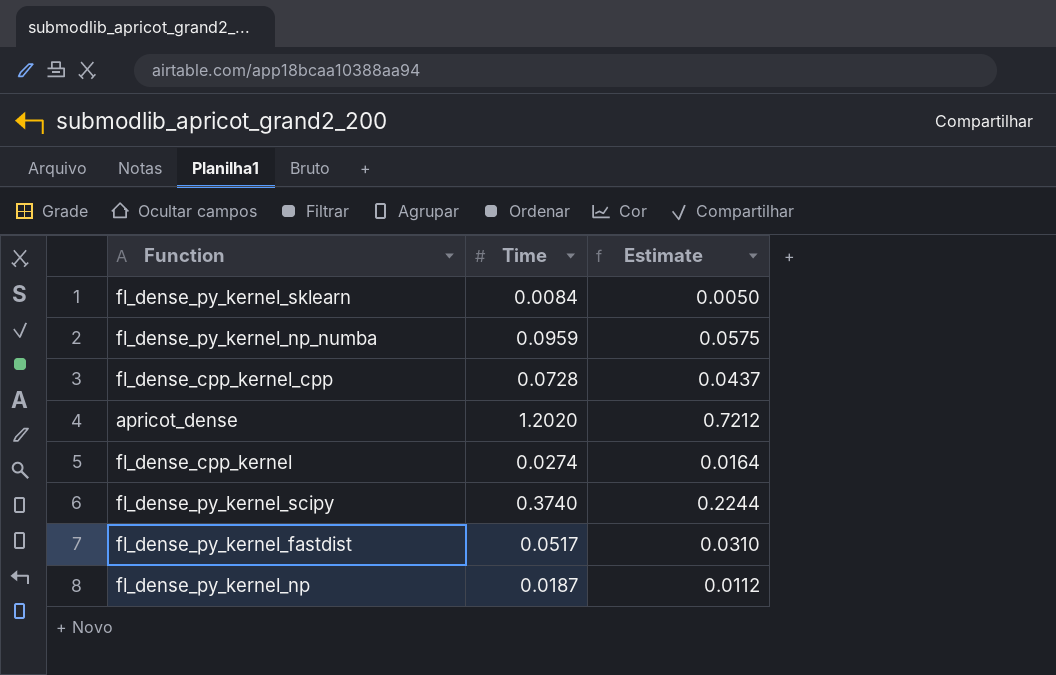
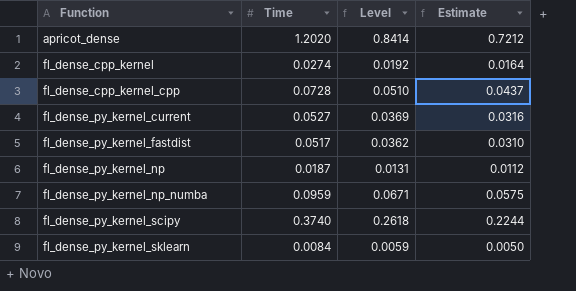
row order: none -> Function ascending
column Level | formula: none -> [Time] * 0.7
row fl_dense_py_kernel_current: none -> 0.0527 | 0.0369 | 0.0316

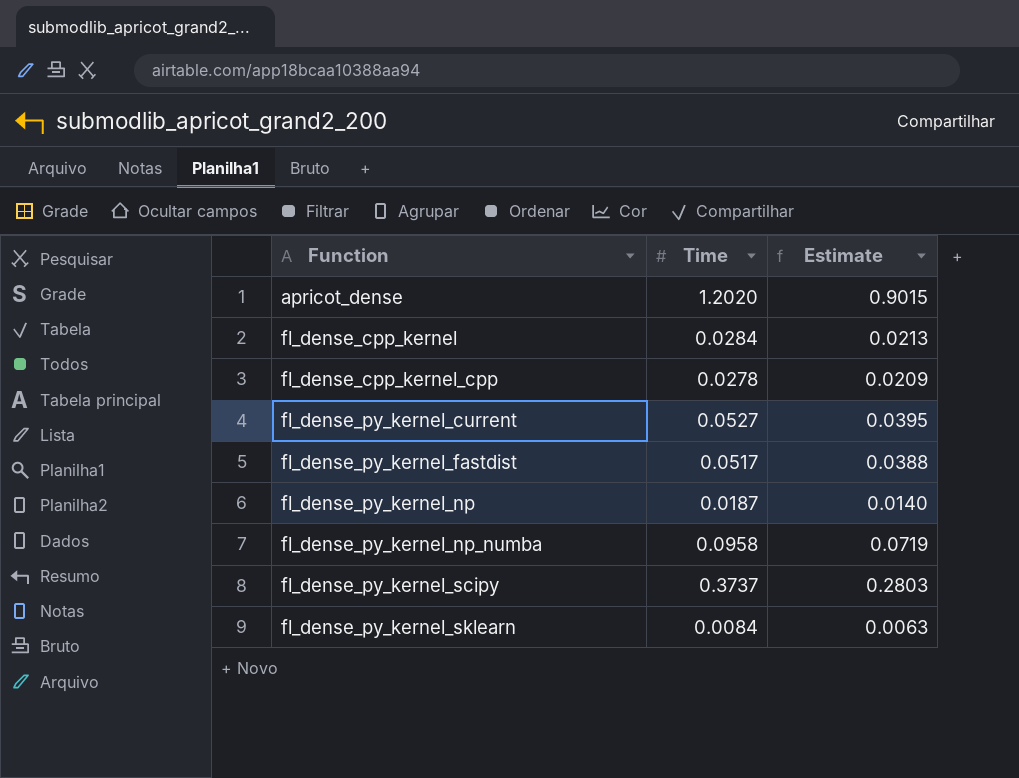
column Level | formula: [Time] * 0.7 -> none
column Estimate | formula: [Time] * 0.6 -> [Time] * 0.75
fl_dense_cpp_kernel | Time: 0.0274 -> 0.0284
fl_dense_cpp_kernel_cpp | Time: 0.0728 -> 0.0278
fl_dense_py_kernel_np_numba | Time: 0.0959 -> 0.0958
fl_dense_py_kernel_scipy | Time: 0.3740 -> 0.3737

